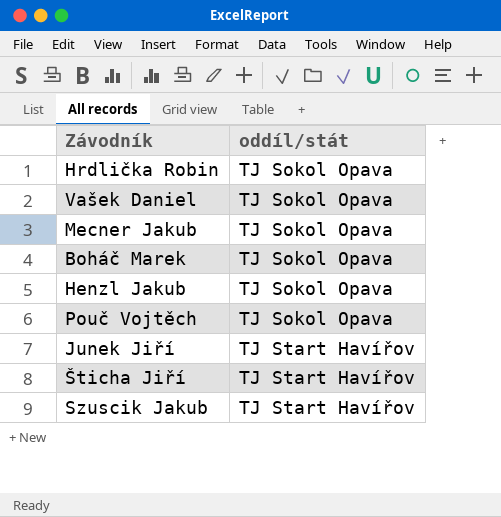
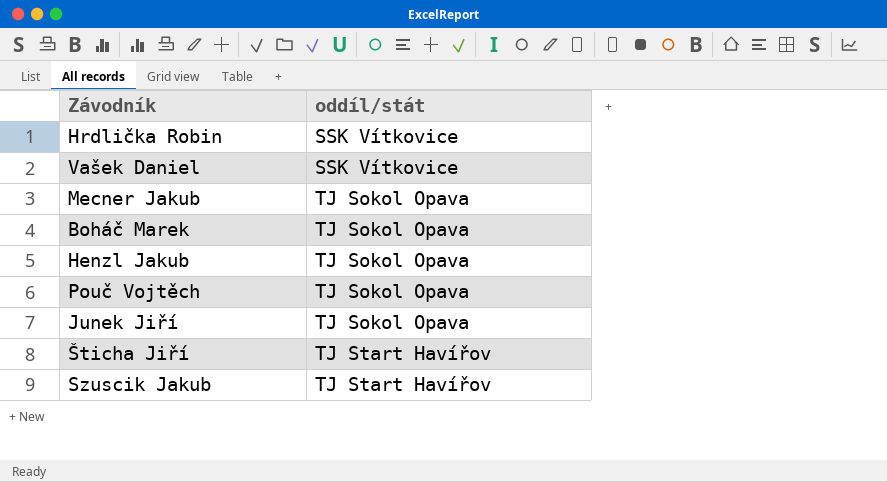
Hrdlička Robin | oddíl/stát: TJ Sokol Opava -> SSK Vítkovice
Vašek Daniel | oddíl/stát: TJ Sokol Opava -> SSK Vítkovice
Junek Jiří | oddíl/stát: TJ Start Havířov -> TJ Sokol Opava

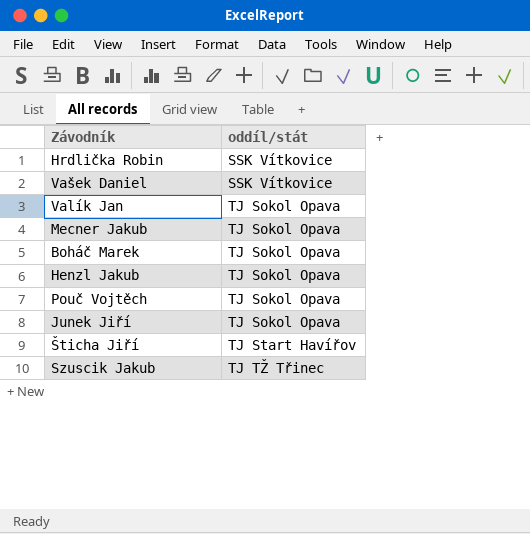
row Valík Jan: none -> TJ Sokol Opava
Szuscik Jakub | oddíl/stát: TJ Start Havířov -> TJ TŽ Třinec

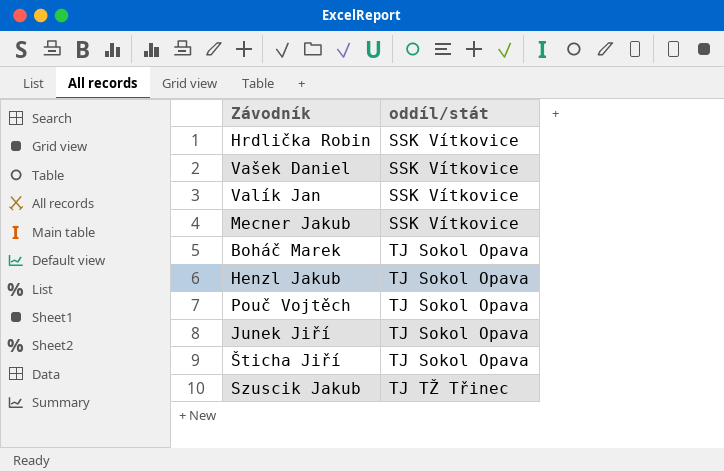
Valík Jan | oddíl/stát: TJ Sokol Opava -> SSK Vítkovice
Mecner Jakub | oddíl/stát: TJ Sokol Opava -> SSK Vítkovice
Šticha Jiří | oddíl/stát: TJ Start Havířov -> TJ Sokol Opava

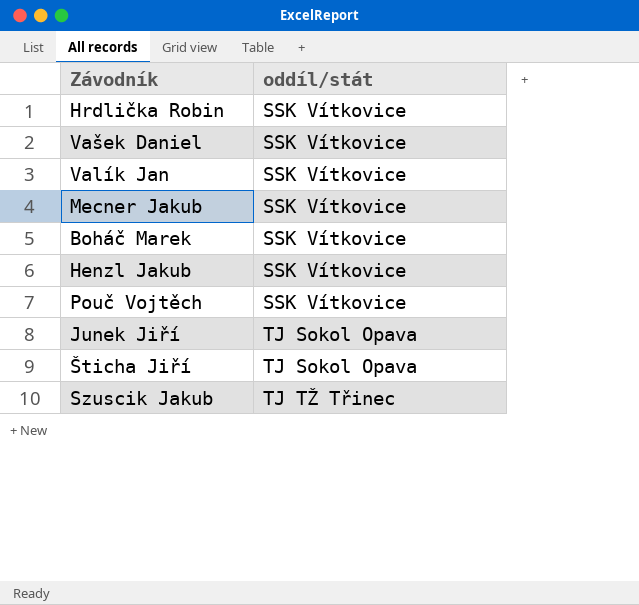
Boháč Marek | oddíl/stát: TJ Sokol Opava -> SSK Vítkovice
Henzl Jakub | oddíl/stát: TJ Sokol Opava -> SSK Vítkovice
Pouč Vojtěch | oddíl/stát: TJ Sokol Opava -> SSK Vítkovice

